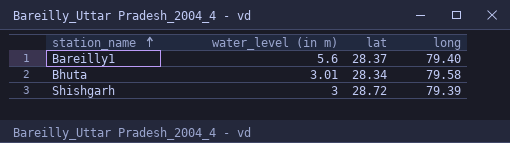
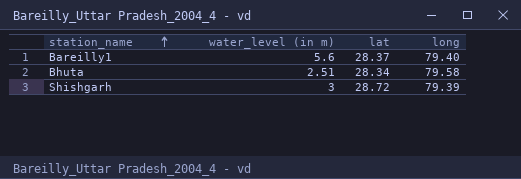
Bhuta | water_level (in m): 3.01 -> 2.51

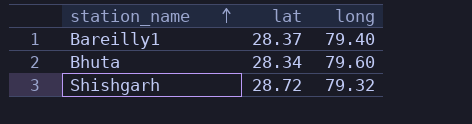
column water_level (in m) | position: 2 -> none
Bhuta | long: 79.58 -> 79.60
Shishgarh | long: 79.39 -> 79.32

